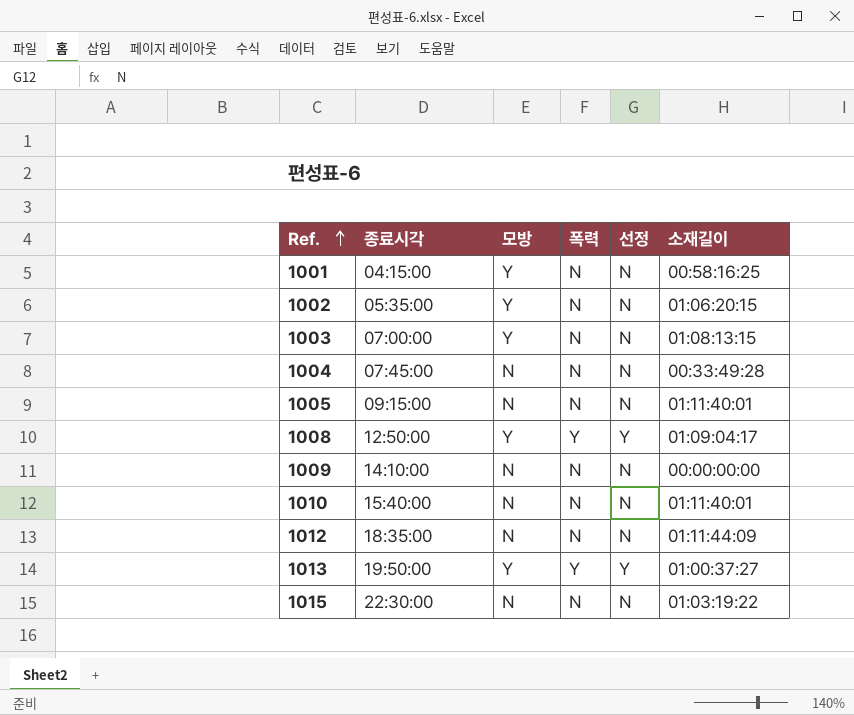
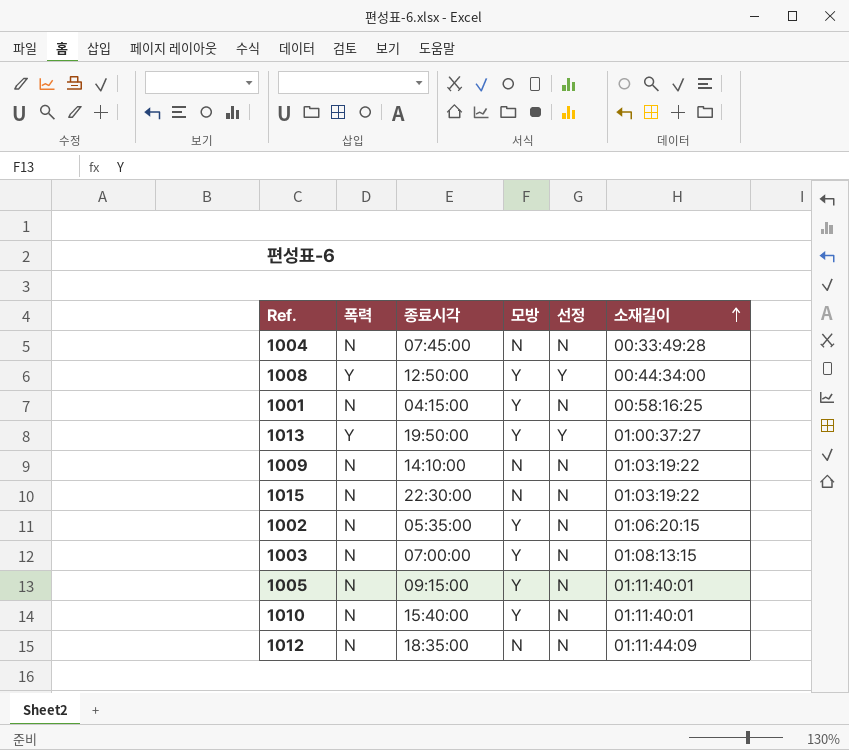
row order: Ref. ascending -> 소재길이 ascending
column 폭력 | position: 4 -> 2
1008 | 소재길이: 01:09:04:17 -> 00:44:34:00
1009 | 소재길이: 00:00:00:00 -> 01:03:19:22
1005 | 모방: N -> Y
1010 | 모방: N -> Y

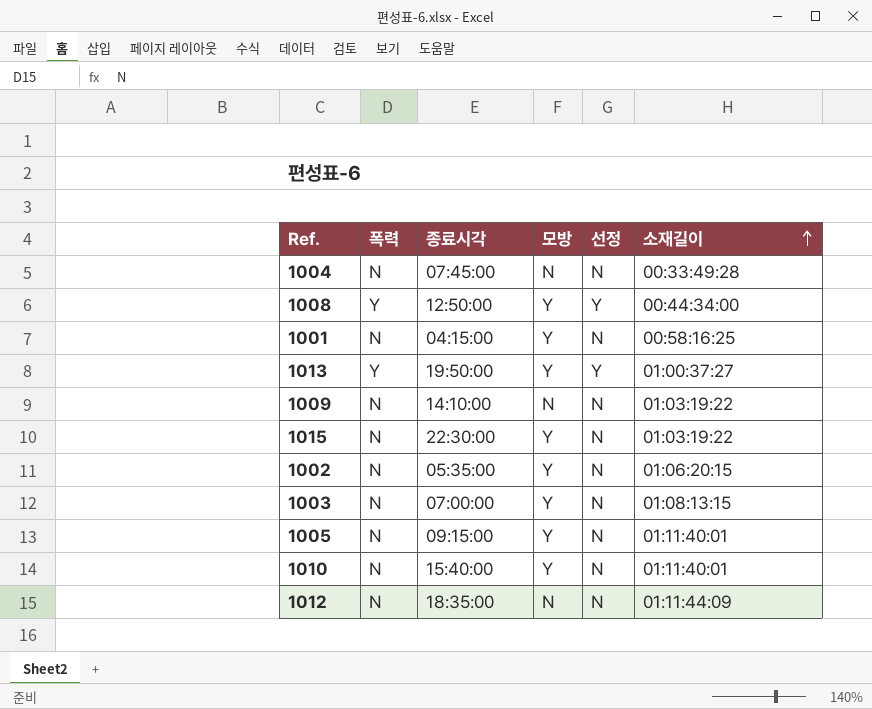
1015 | 모방: N -> Y

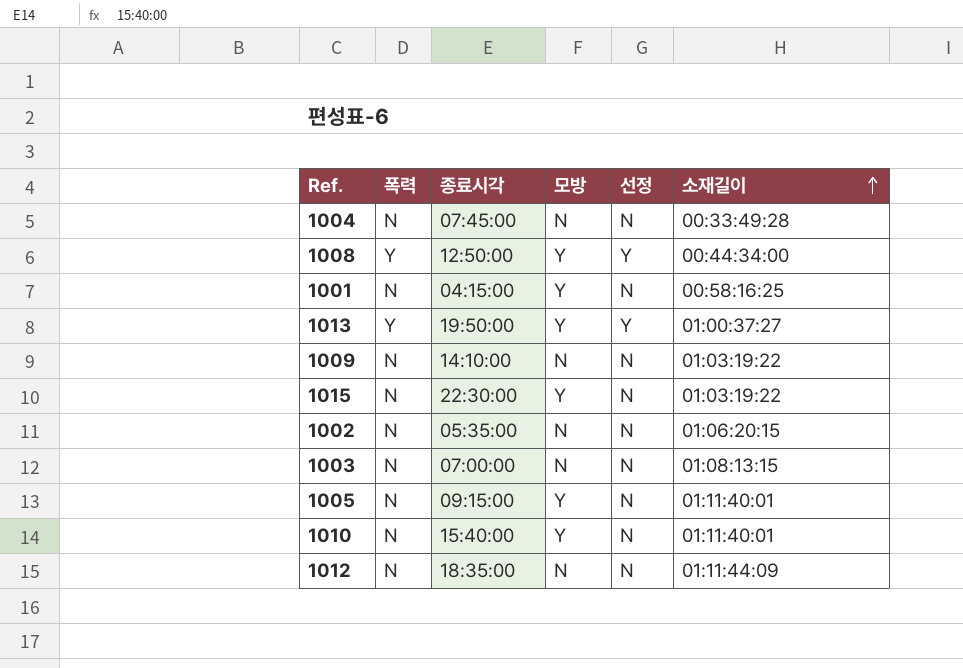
1002 | 모방: Y -> N
1003 | 모방: Y -> N

